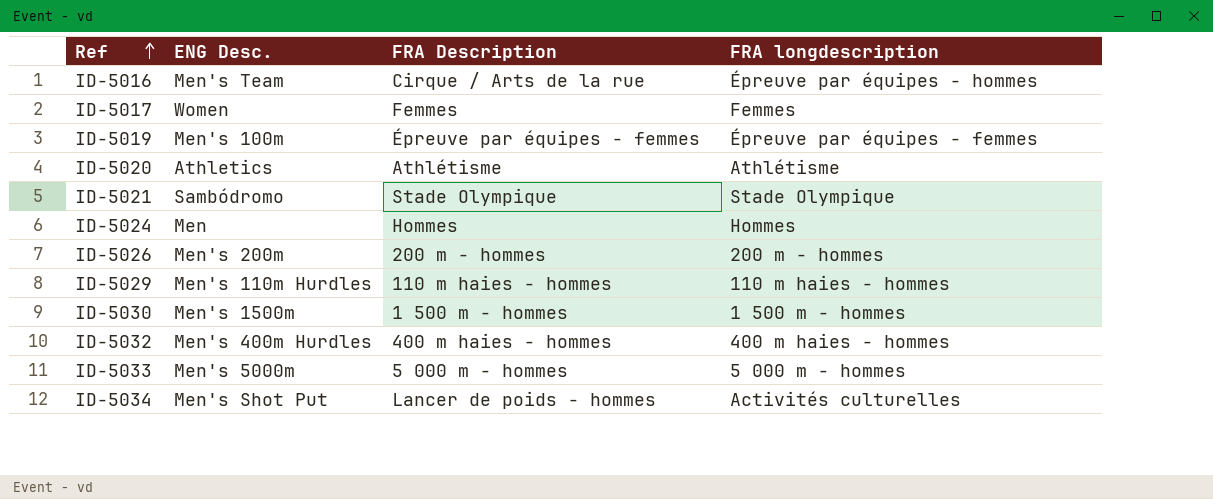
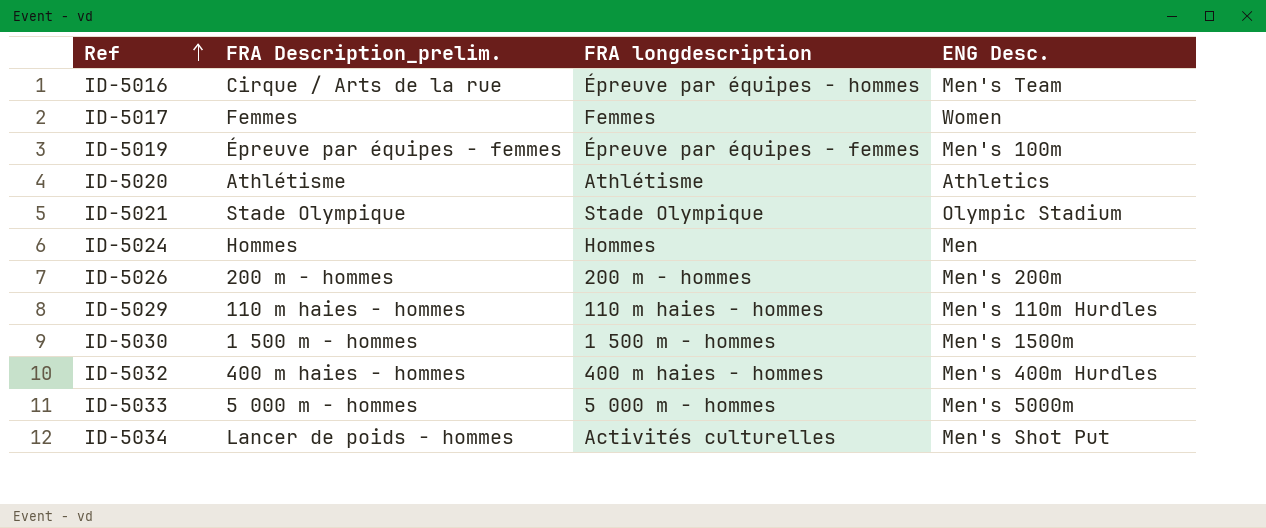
column name: FRA Description -> FRA Description_prelim.
column ENG Desc. | position: 2 -> 4
ID-5021 | ENG Desc.: Sambódromo -> Olympic Stadium

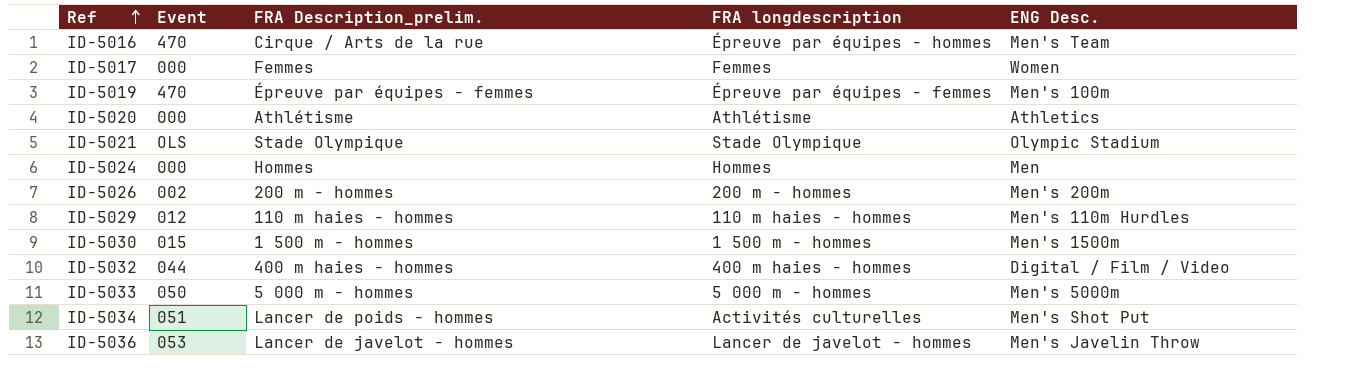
column Event | position: none -> 2
ID-5032 | ENG Desc.: Men's 400m Hurdles -> Digital / Film / Video
row ID-5036: none -> 053 | Lancer de javelot - hommes | Lancer de javelot - hommes | Men's Javelin Throw

